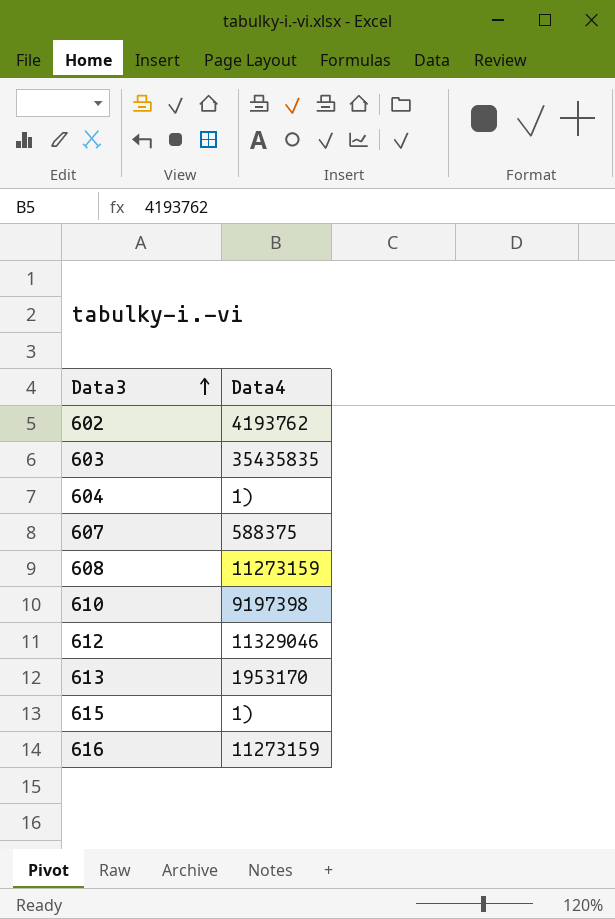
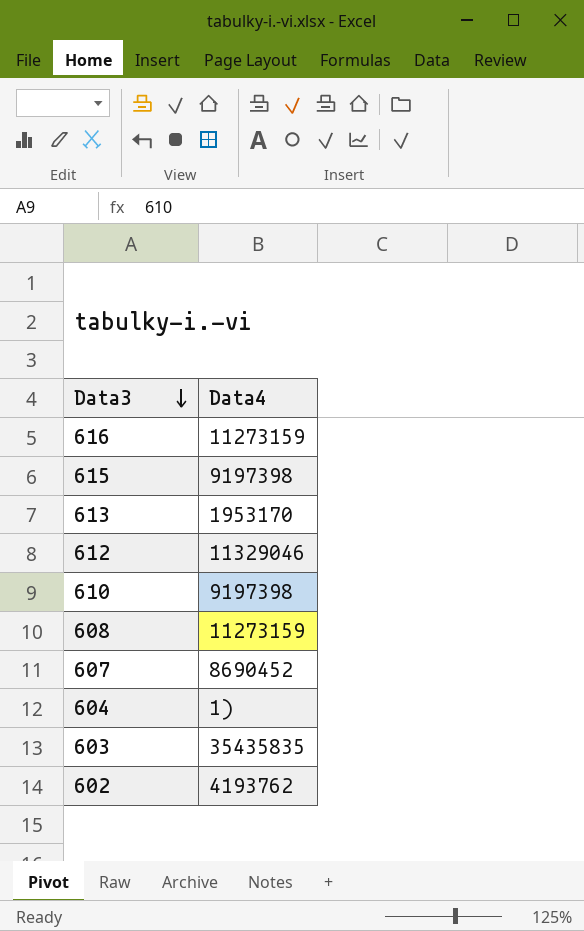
row order: Data3 ascending -> Data3 descending
615 | Data4: 1) -> 9197398
607 | Data4: 588375 -> 8690452

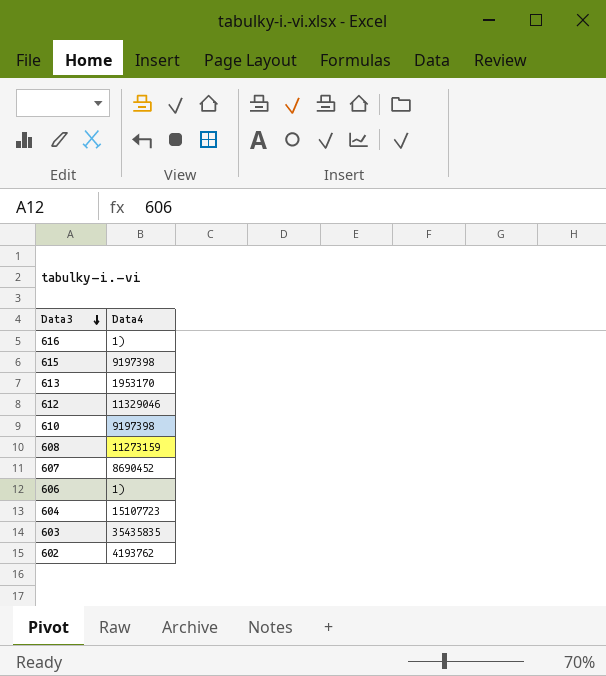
616 | Data4: 11273159 -> 1)
row 606: none -> 1)
604 | Data4: 1) -> 15107723

